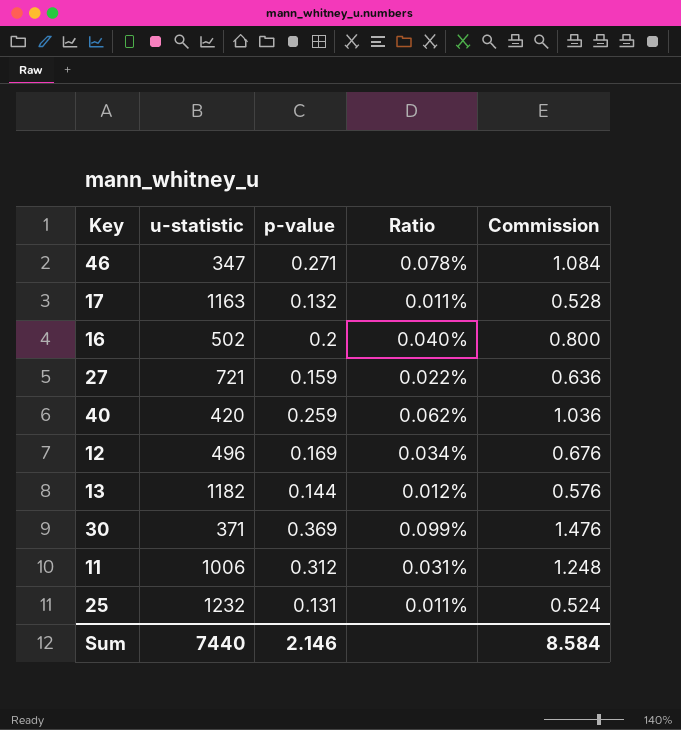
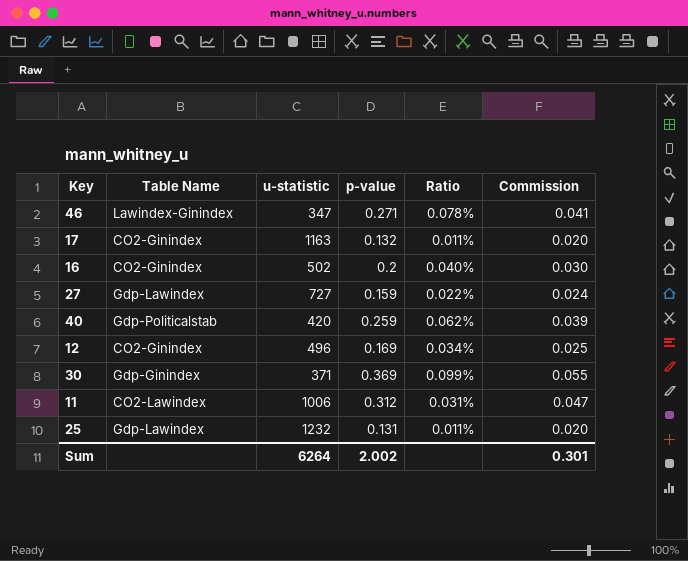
column Table Name | position: none -> 2
column Commission | formula: [p-value] * 4 -> [p-value] * 0.15
row 13: 1182 | 0.144 | 0.012% | 0.576 -> none
27 | u-statistic: 721 -> 727
Sum | u-statistic: 7440 -> 6264
Sum | p-value: 2.146 -> 2.002
Sum | Commission: 8.584 -> 0.301

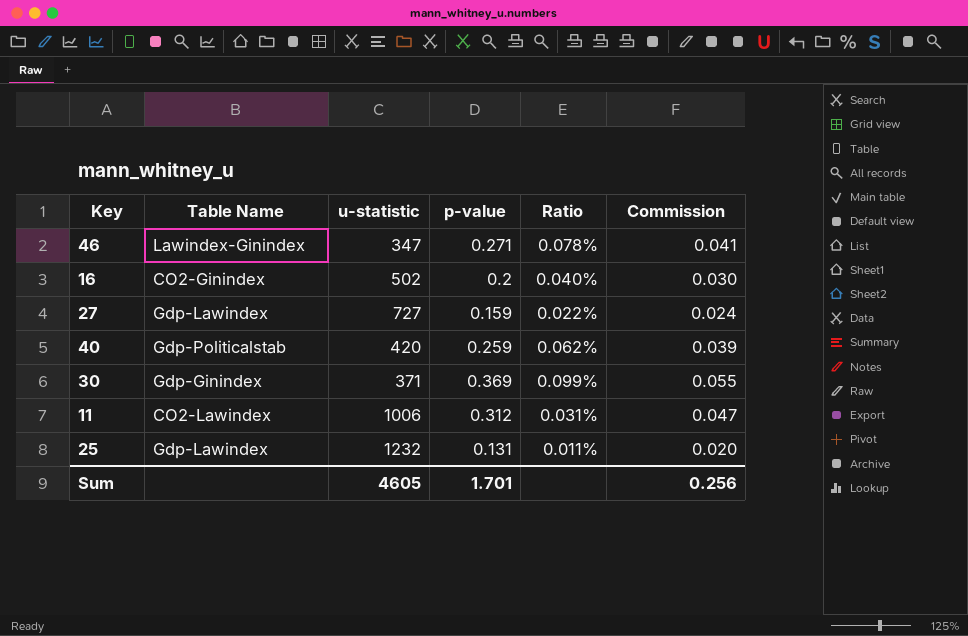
row 17: CO2-Ginindex | 1163 | 0.132 | 0.011% | 0.020 -> none
row 12: CO2-Ginindex | 496 | 0.169 | 0.034% | 0.025 -> none
Sum | u-statistic: 6264 -> 4605
Sum | p-value: 2.002 -> 1.701
Sum | Commission: 0.301 -> 0.256

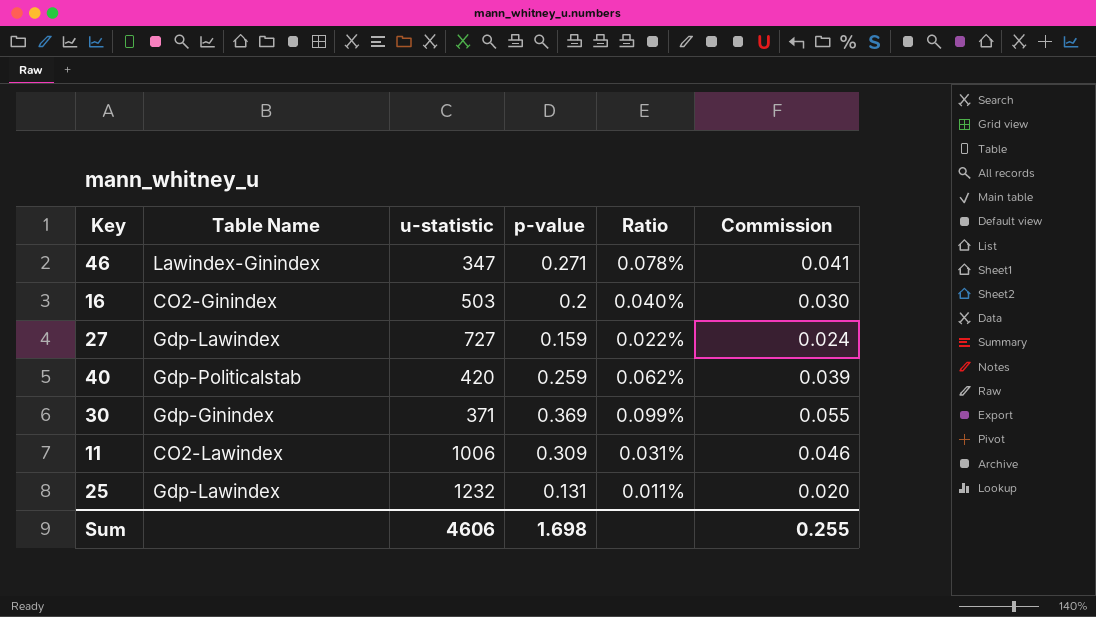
16 | u-statistic: 502 -> 503
11 | p-value: 0.312 -> 0.309
11 | Commission: 0.047 -> 0.046
Sum | u-statistic: 4605 -> 4606
Sum | p-value: 1.701 -> 1.698
Sum | Commission: 0.256 -> 0.255

